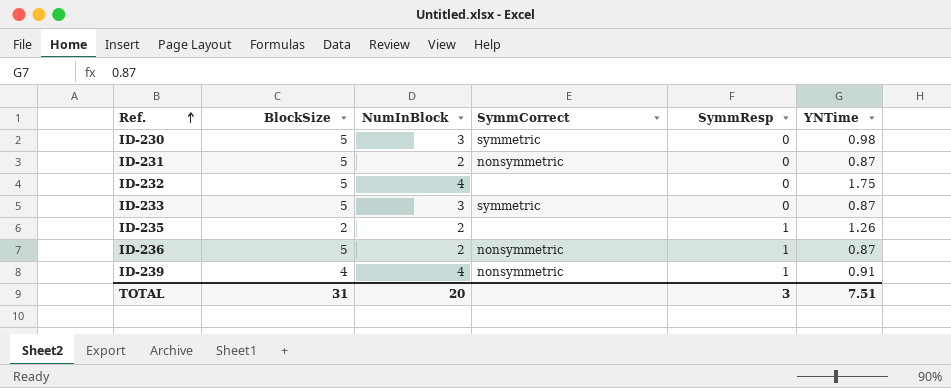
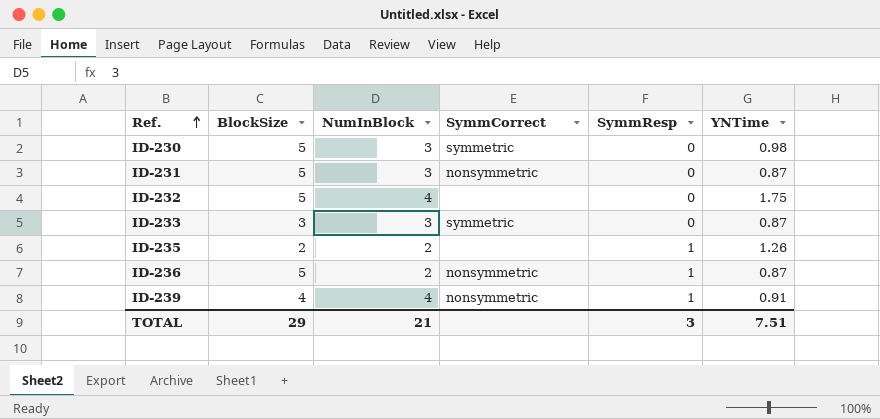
ID-231 | NumInBlock: 2 -> 3
ID-233 | BlockSize: 5 -> 3
TOTAL | BlockSize: 31 -> 29
TOTAL | NumInBlock: 20 -> 21

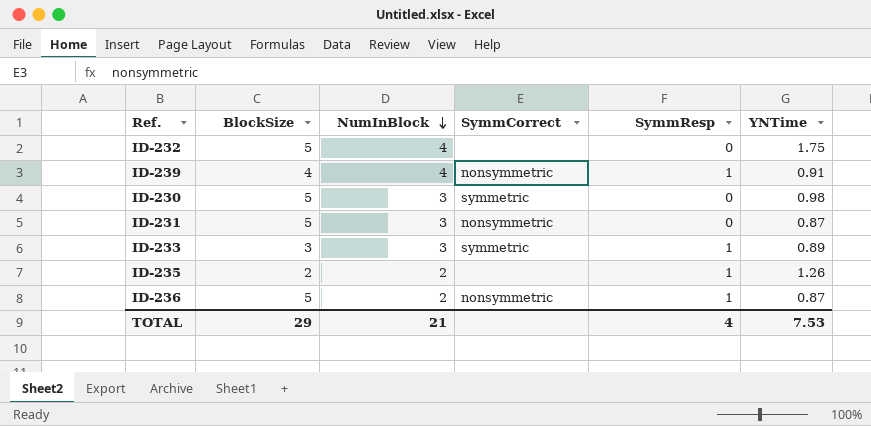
row order: Ref. ascending -> NumInBlock descending
ID-233 | SymmResp: 0 -> 1
ID-233 | YNTime: 0.87 -> 0.89
TOTAL | SymmResp: 3 -> 4
TOTAL | YNTime: 7.51 -> 7.53

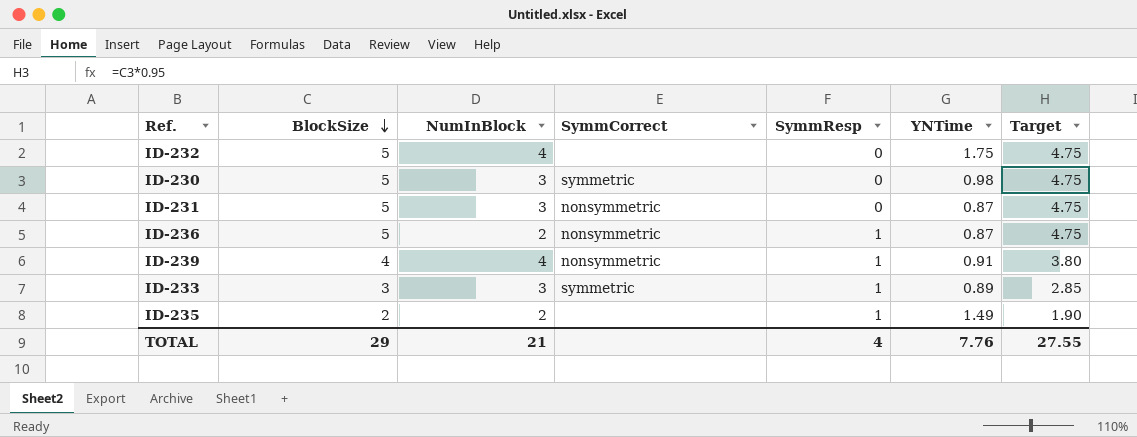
row order: NumInBlock descending -> BlockSize descending
column Target | formula: none -> [BlockSize] * 0.95
ID-235 | YNTime: 1.26 -> 1.49
TOTAL | YNTime: 7.53 -> 7.76

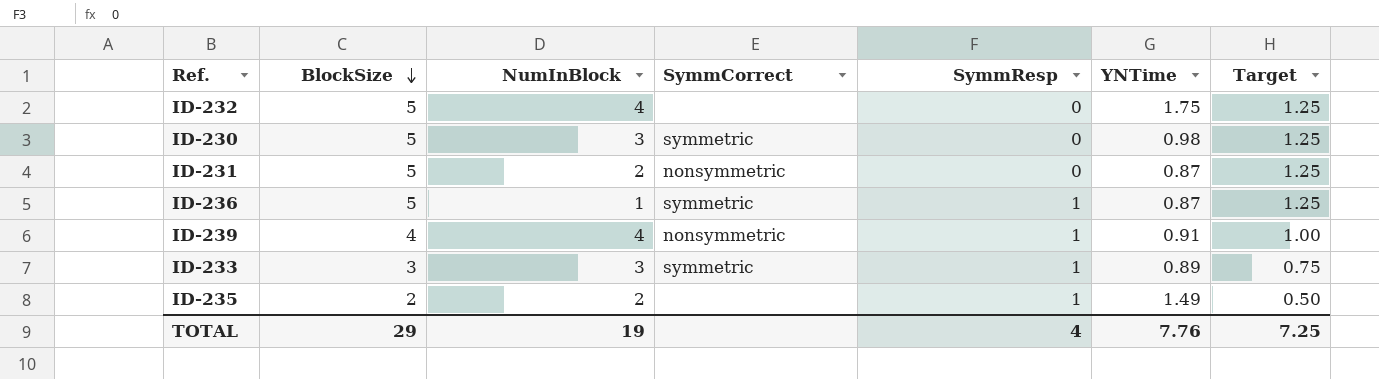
column Target | formula: [BlockSize] * 0.95 -> [BlockSize] * 0.25
ID-231 | NumInBlock: 3 -> 2
ID-236 | NumInBlock: 2 -> 1
ID-236 | SymmCorrect: nonsymmetric -> symmetric
TOTAL | NumInBlock: 21 -> 19
TOTAL | Target: 27.55 -> 7.25

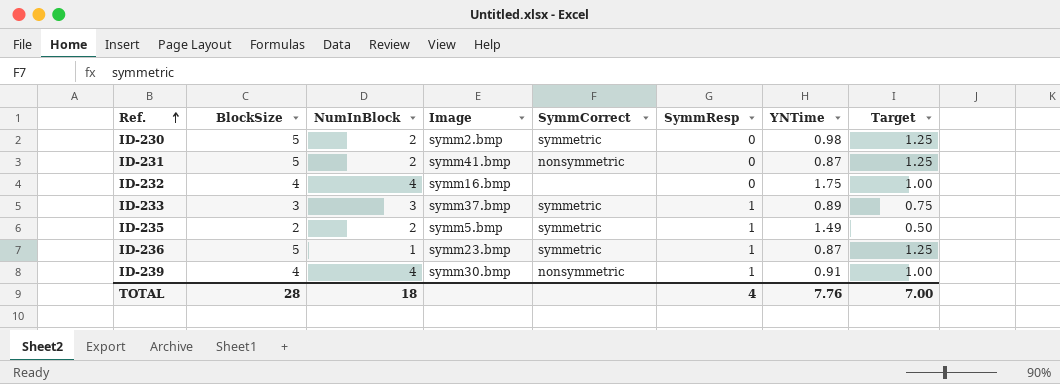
row order: BlockSize descending -> Ref. ascending
column Image | position: none -> 4
ID-230 | NumInBlock: 3 -> 2
ID-232 | BlockSize: 5 -> 4
ID-232 | Target: 1.25 -> 1.00
ID-235 | SymmCorrect: none -> symmetric
TOTAL | BlockSize: 29 -> 28
TOTAL | NumInBlock: 19 -> 18
TOTAL | Target: 7.25 -> 7.00

